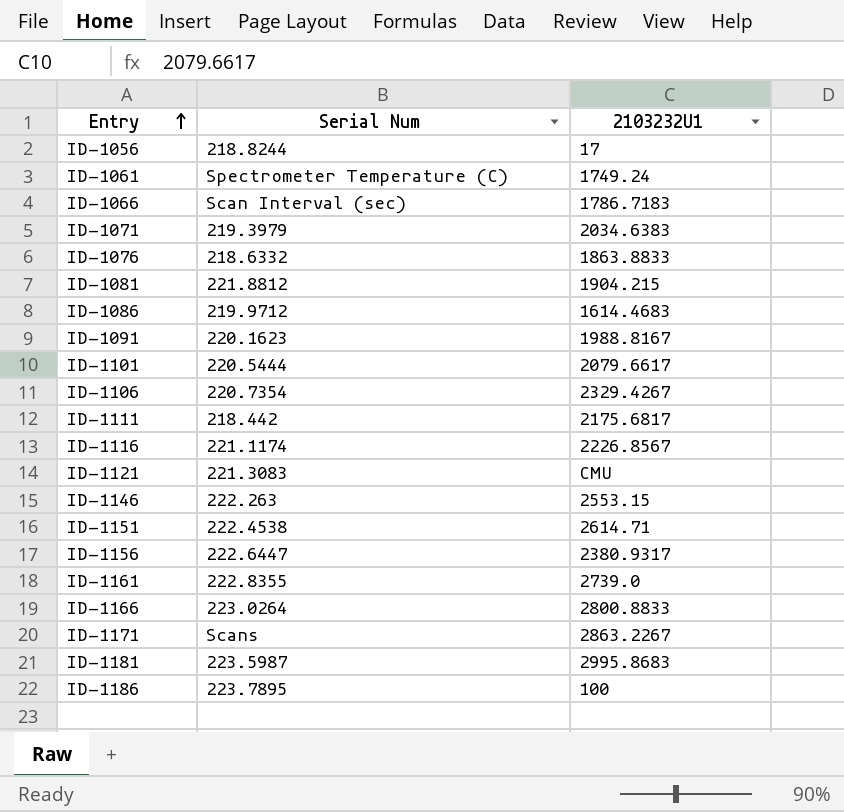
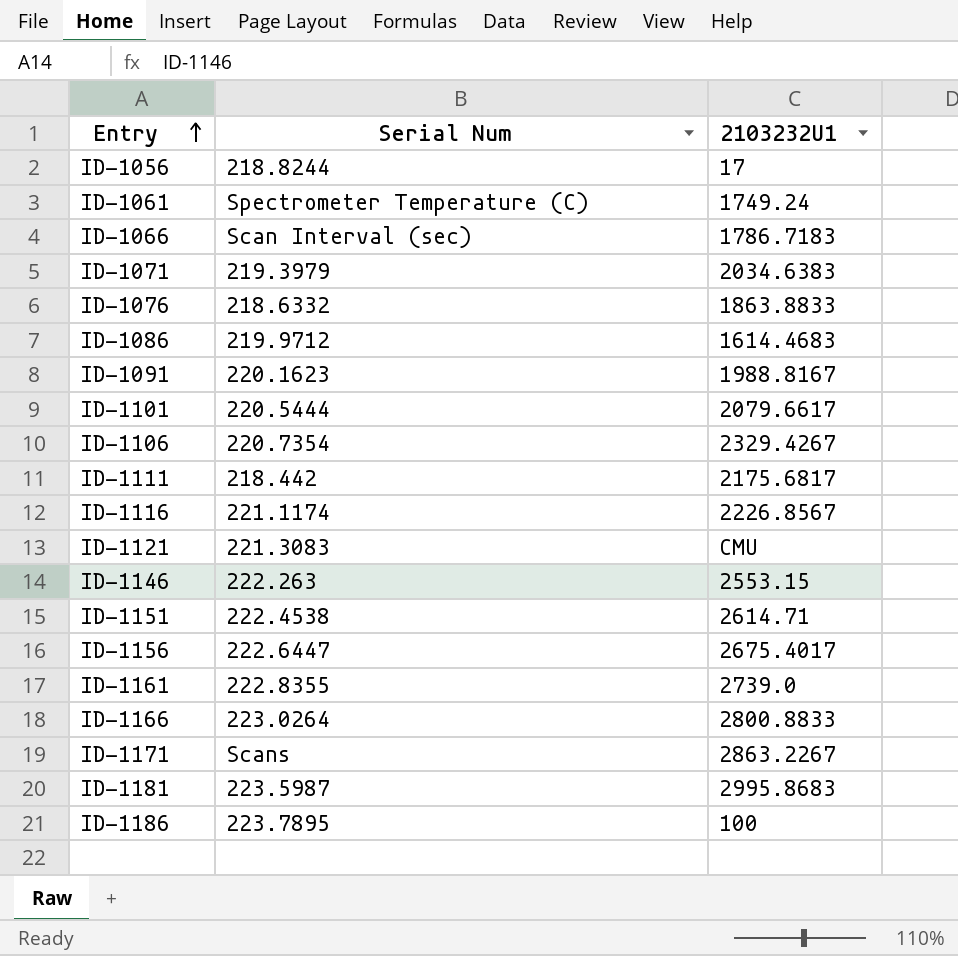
row ID-1081: 221.8812 | 1904.215 -> none
ID-1156 | 2103232U1: 2380.9317 -> 2675.4017

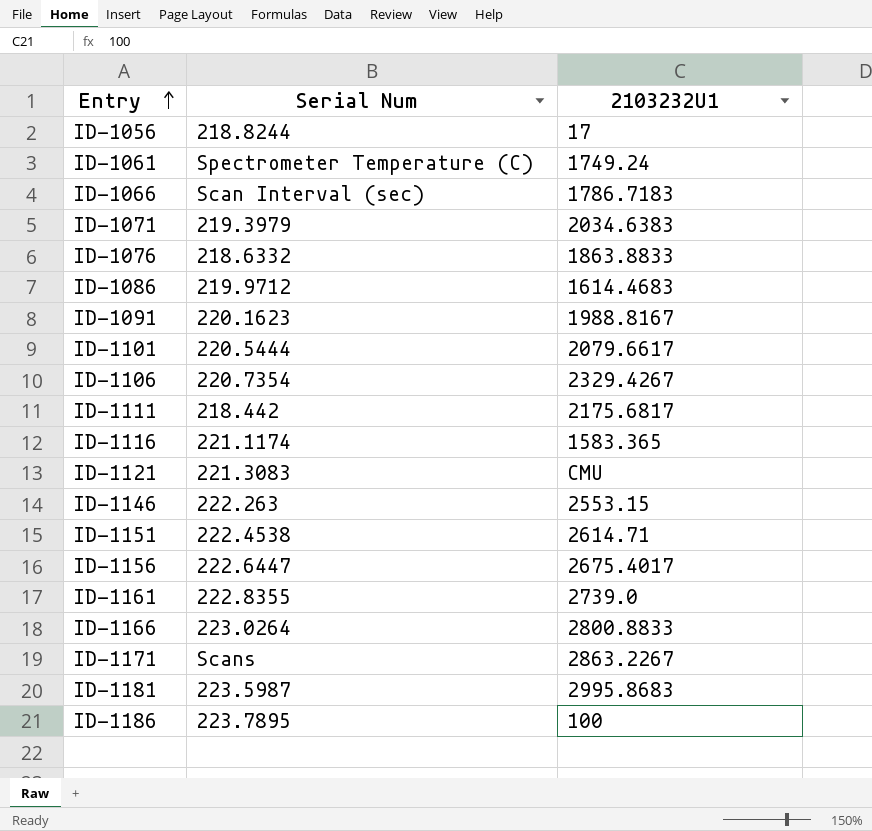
ID-1116 | 2103232U1: 2226.8567 -> 1583.365

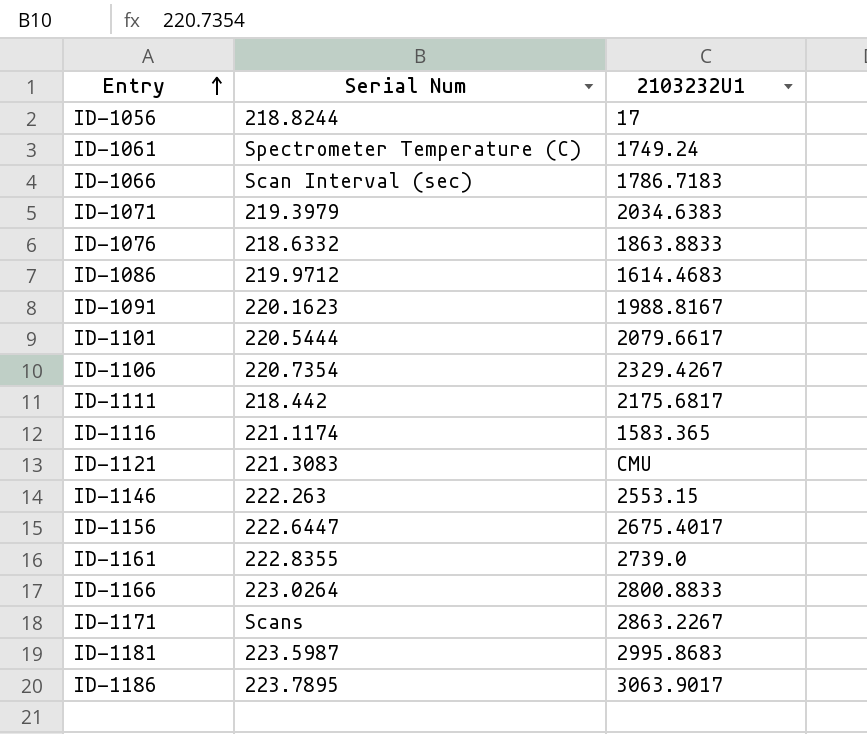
row ID-1151: 222.4538 | 2614.71 -> none
ID-1186 | 2103232U1: 100 -> 3063.9017

